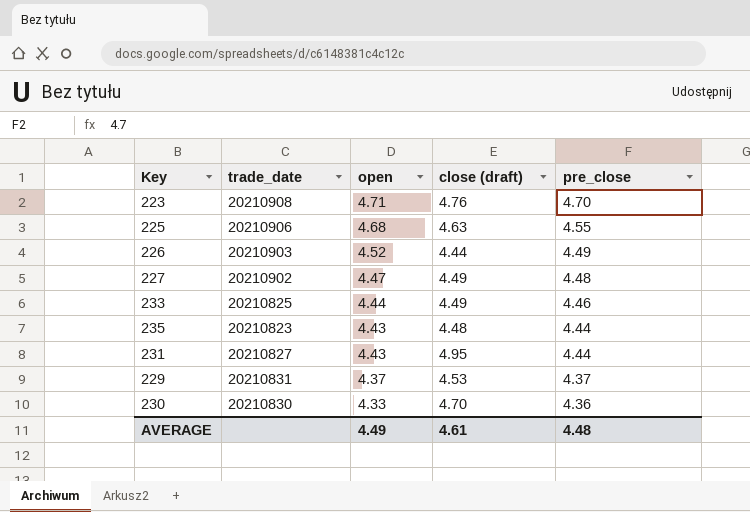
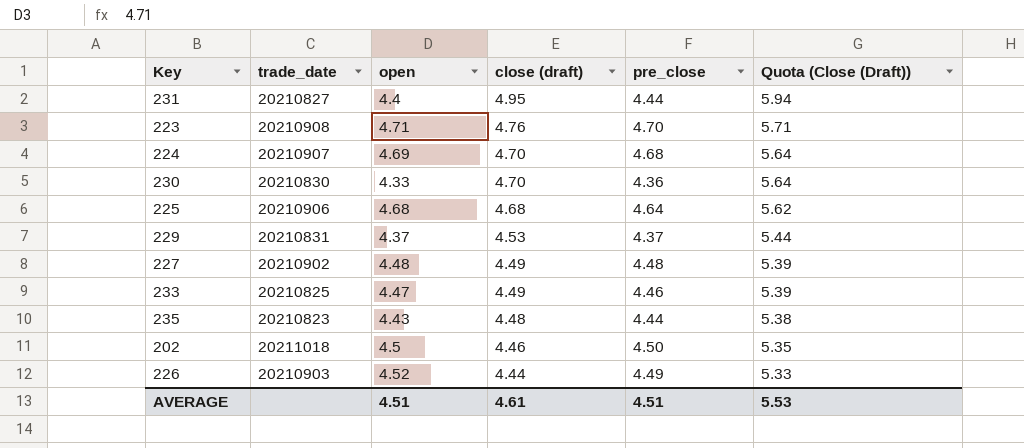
row order: open descending -> close (draft) descending
column Quota (Close (Draft)) | formula: none -> [close (draft)] * 1.2
231 | open: 4.43 -> 4.4
row 224: none -> 20210907 | 4.69 | 4.70 | 4.68 | 5.64
225 | close (draft): 4.63 -> 4.68
225 | pre_close: 4.55 -> 4.64
227 | open: 4.47 -> 4.48
233 | open: 4.44 -> 4.47
row 202: none -> 20211018 | 4.5 | 4.46 | 4.50 | 5.35
AVERAGE | open: 4.49 -> 4.51
AVERAGE | pre_close: 4.48 -> 4.51

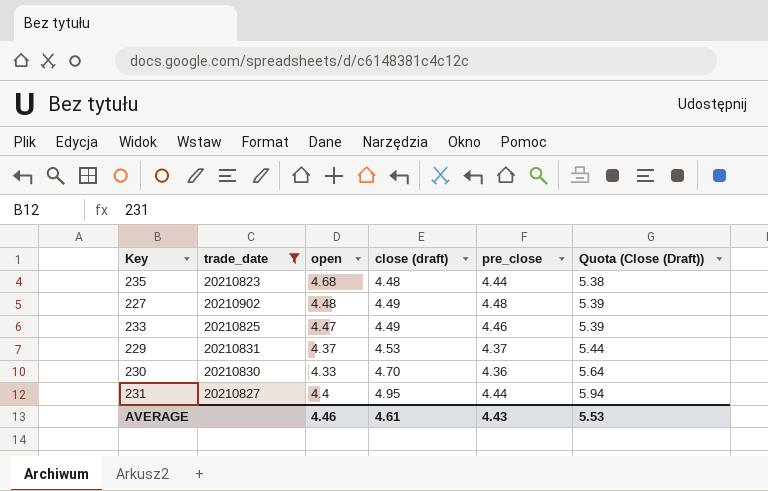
filter: none -> trade_date <= 20210902
row order: close (draft) descending -> close (draft) ascending
235 | open: 4.43 -> 4.68
AVERAGE | open: 4.51 -> 4.46
AVERAGE | pre_close: 4.51 -> 4.43

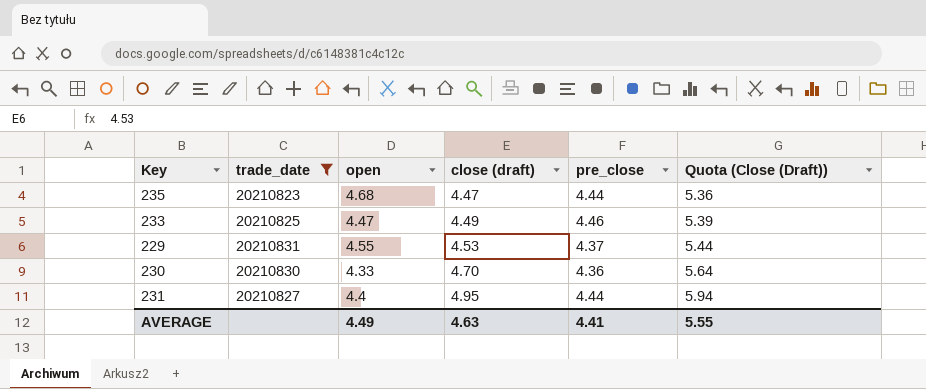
row 227: 20210902 | 4.48 | 4.49 | 4.48 | 5.39 -> none
235 | close (draft): 4.48 -> 4.47
235 | Quota (Close (Draft)): 5.38 -> 5.36
229 | open: 4.37 -> 4.55
AVERAGE | open: 4.46 -> 4.49
AVERAGE | close (draft): 4.61 -> 4.63
AVERAGE | pre_close: 4.43 -> 4.41
AVERAGE | Quota (Close (Draft)): 5.53 -> 5.55

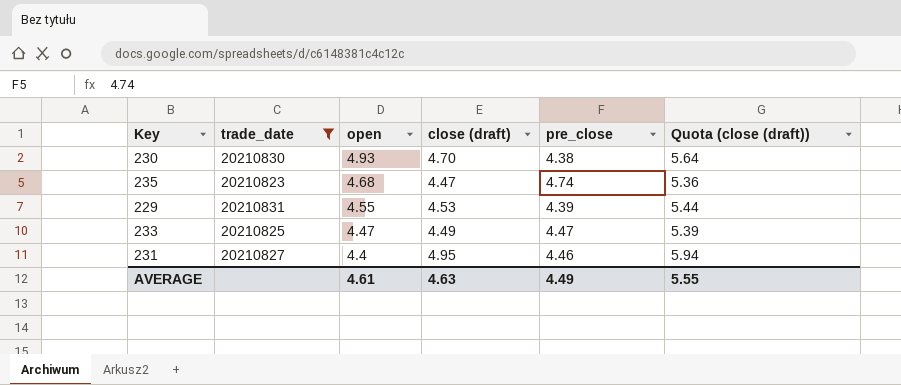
row order: close (draft) ascending -> open descending
column name: Quota (Close (Draft)) -> Quota (close (draft))
230 | open: 4.33 -> 4.93
230 | pre_close: 4.36 -> 4.38
235 | pre_close: 4.44 -> 4.74
229 | pre_close: 4.37 -> 4.39
233 | pre_close: 4.46 -> 4.47
231 | pre_close: 4.44 -> 4.46
AVERAGE | open: 4.49 -> 4.61
AVERAGE | pre_close: 4.41 -> 4.49

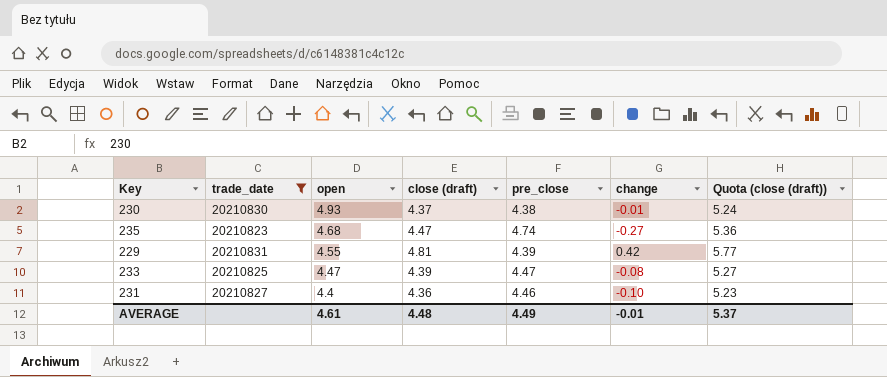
column change | formula: none -> [close (draft)] - [pre_close]
230 | close (draft): 4.70 -> 4.37
230 | Quota (close (draft)): 5.64 -> 5.24
229 | close (draft): 4.53 -> 4.81
229 | Quota (close (draft)): 5.44 -> 5.77
233 | close (draft): 4.49 -> 4.39
233 | Quota (close (draft)): 5.39 -> 5.27
231 | close (draft): 4.95 -> 4.36
231 | Quota (close (draft)): 5.94 -> 5.23
AVERAGE | close (draft): 4.63 -> 4.48
AVERAGE | Quota (close (draft)): 5.55 -> 5.37

